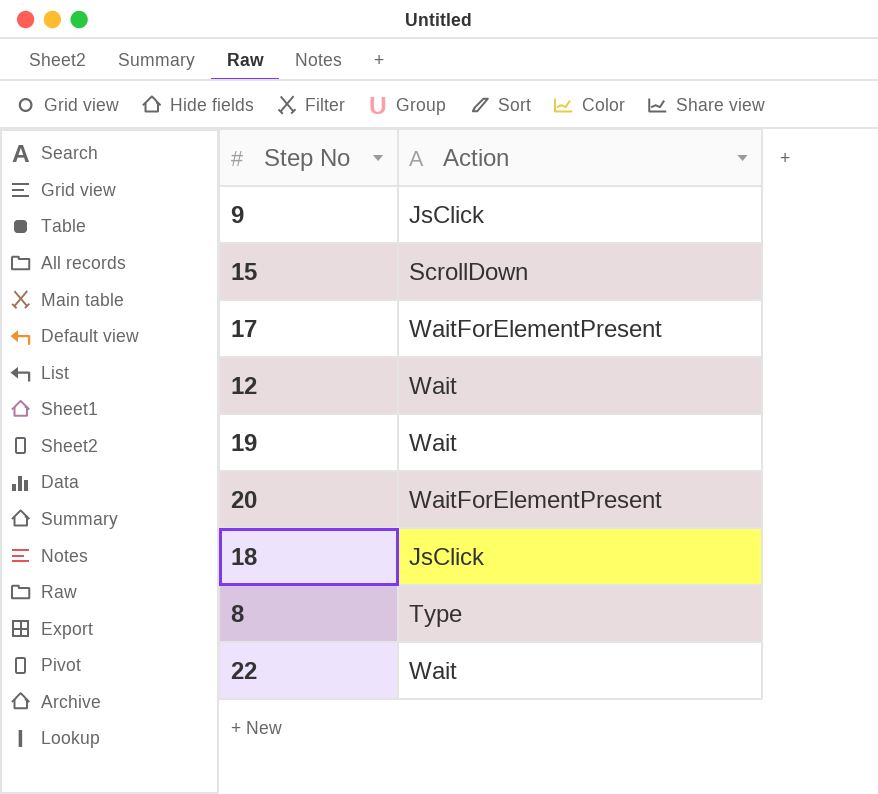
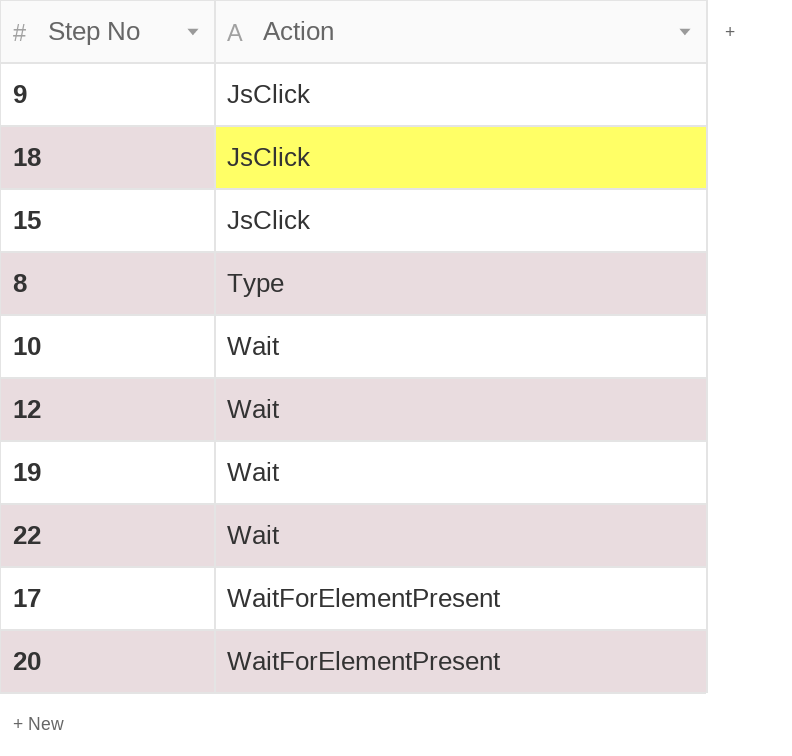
row order: none -> Action ascending
15 | Action: ScrollDown -> JsClick
row 10: none -> Wait

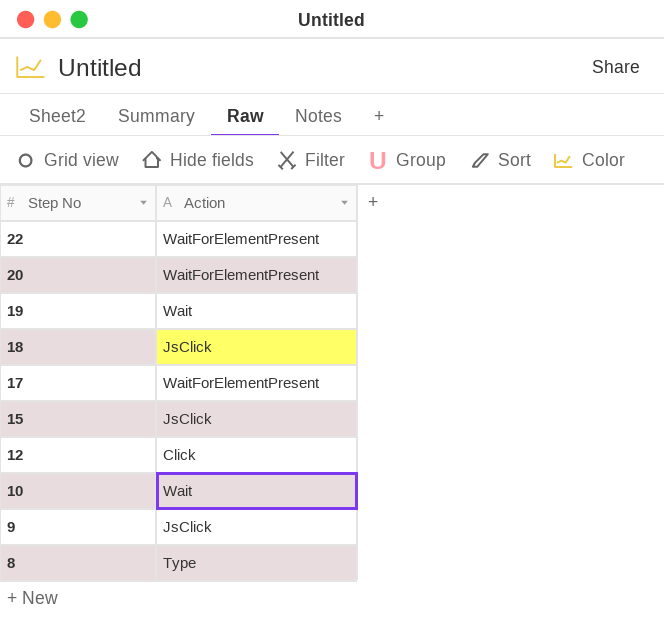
row order: Action ascending -> Step No descending
22 | Action: Wait -> WaitForElementPresent
12 | Action: Wait -> Click

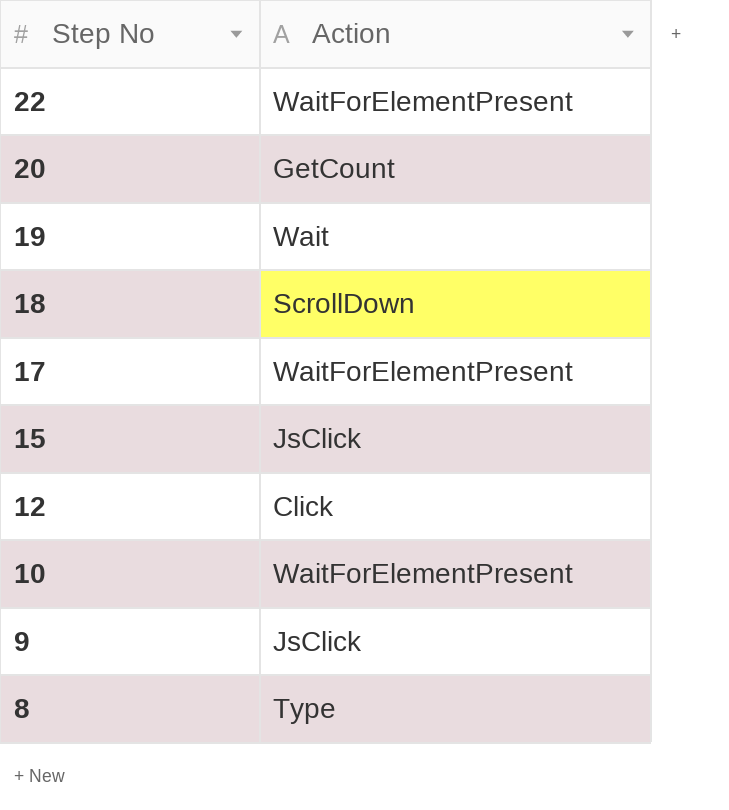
20 | Action: WaitForElementPresent -> GetCount
18 | Action: JsClick -> ScrollDown
10 | Action: Wait -> WaitForElementPresent

